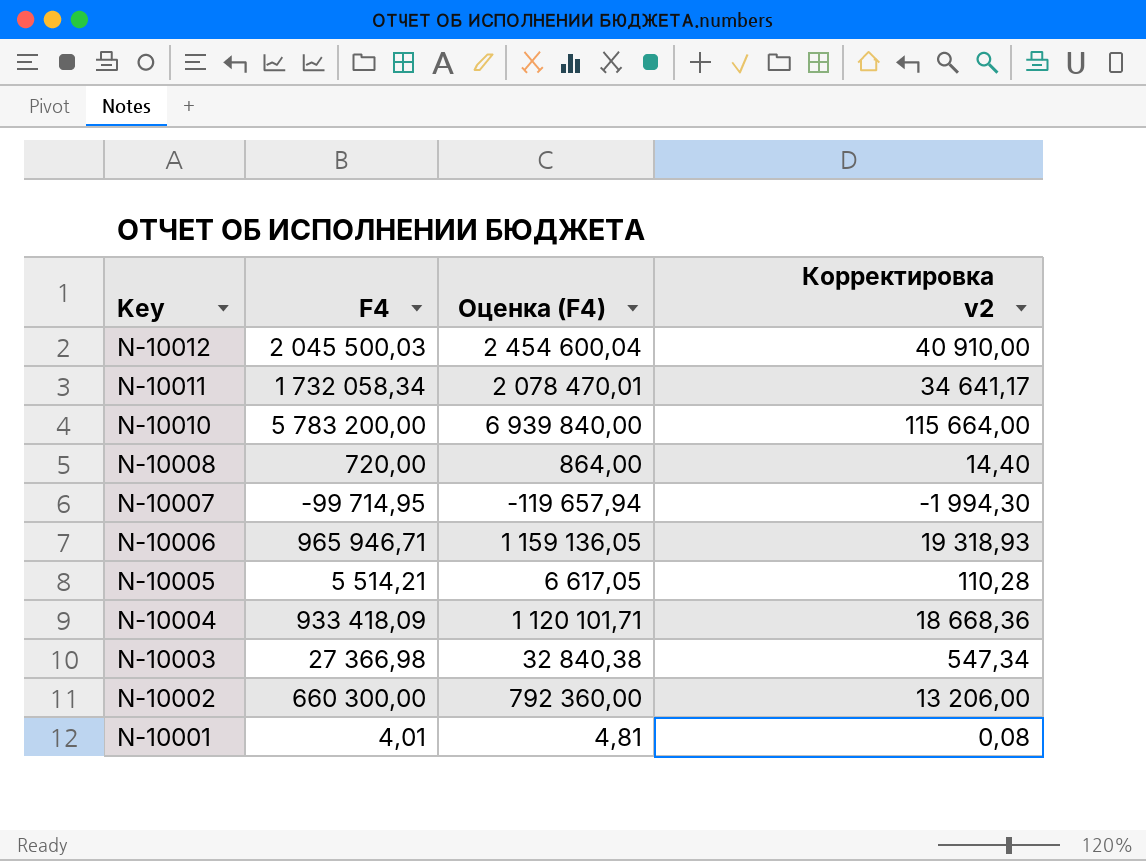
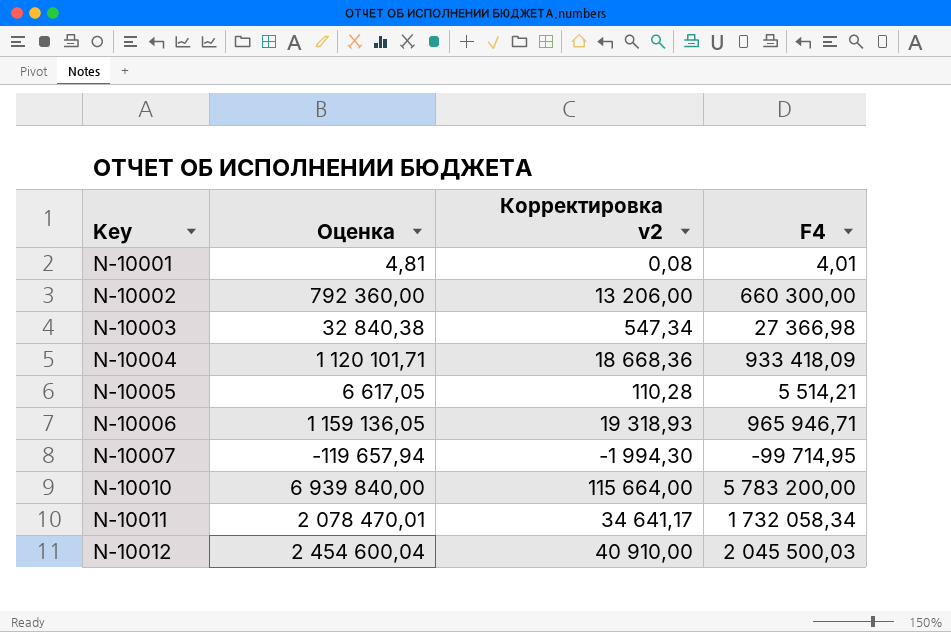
row order: Key descending -> Key ascending
column name: Оценка (F4) -> Оценка
column F4 | position: 2 -> 4
row N-10008: 720,00 | 864,00 | 14,40 -> none

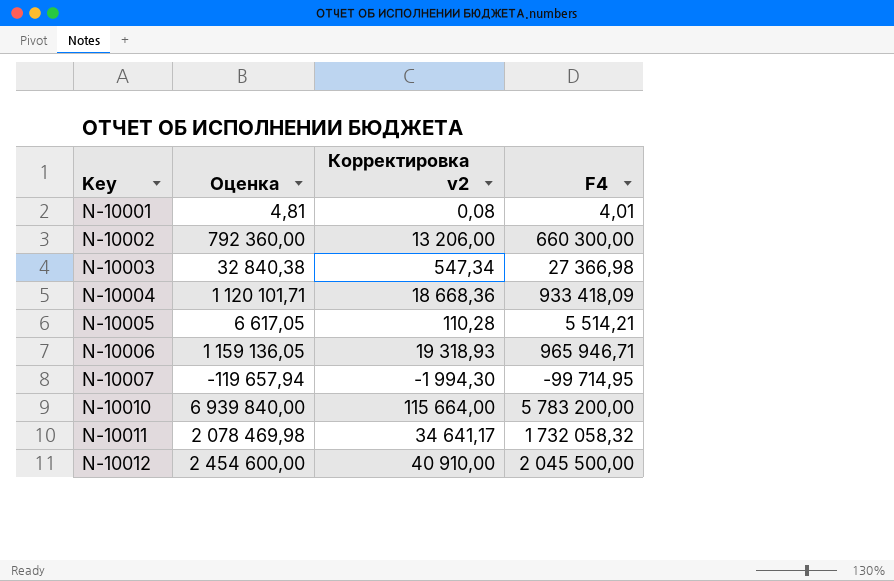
N-10011 | Оценка: 2 078 470,01 -> 2 078 469,98
N-10011 | F4: 1 732 058,34 -> 1 732 058,32
N-10012 | Оценка: 2 454 600,04 -> 2 454 600,00
N-10012 | F4: 2 045 500,03 -> 2 045 500,00

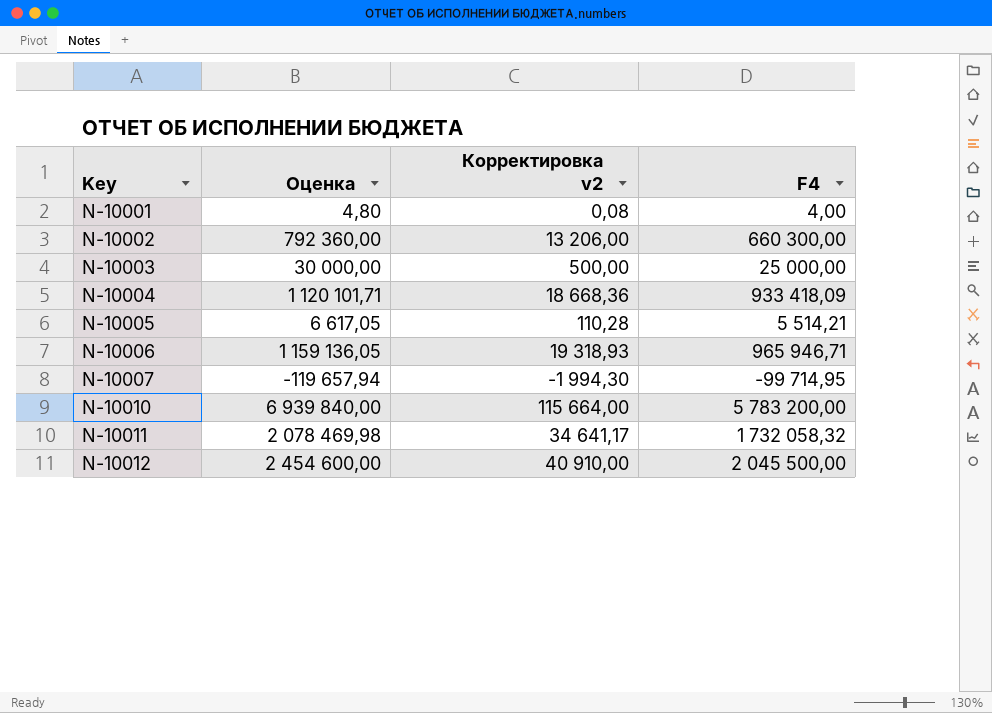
N-10001 | Оценка: 4,81 -> 4,80
N-10001 | F4: 4,01 -> 4,00
N-10003 | Оценка: 32 840,38 -> 30 000,00
N-10003 | Корректировка v2: 547,34 -> 500,00
N-10003 | F4: 27 366,98 -> 25 000,00

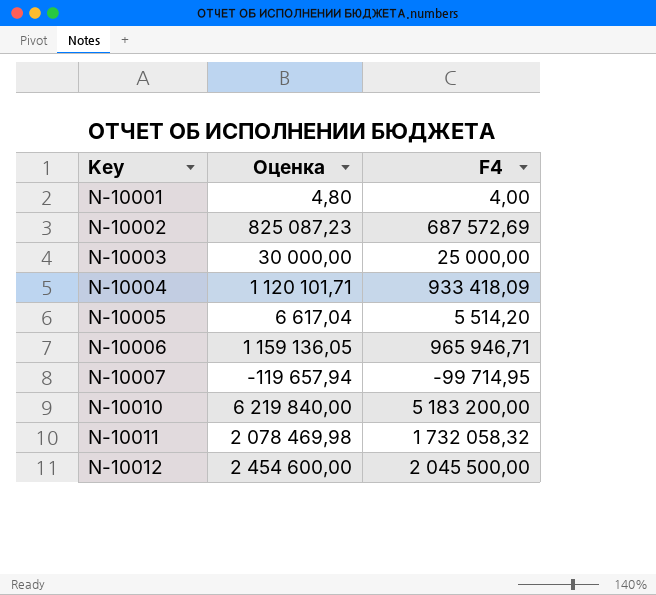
column Корректировка v2 | formula: [F4] * 0,02 -> none
N-10002 | Оценка: 792 360,00 -> 825 087,23
N-10002 | F4: 660 300,00 -> 687 572,69
N-10005 | Оценка: 6 617,05 -> 6 617,04
N-10005 | F4: 5 514,21 -> 5 514,20
N-10010 | Оценка: 6 939 840,00 -> 6 219 840,00
N-10010 | F4: 5 783 200,00 -> 5 183 200,00

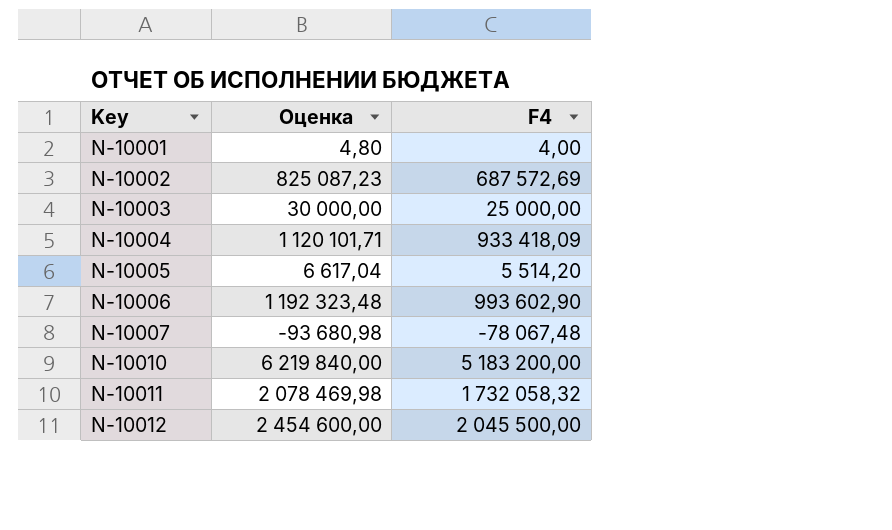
N-10006 | Оценка: 1 159 136,05 -> 1 192 323,48
N-10006 | F4: 965 946,71 -> 993 602,90
N-10007 | Оценка: -119 657,94 -> -93 680,98
N-10007 | F4: -99 714,95 -> -78 067,48

